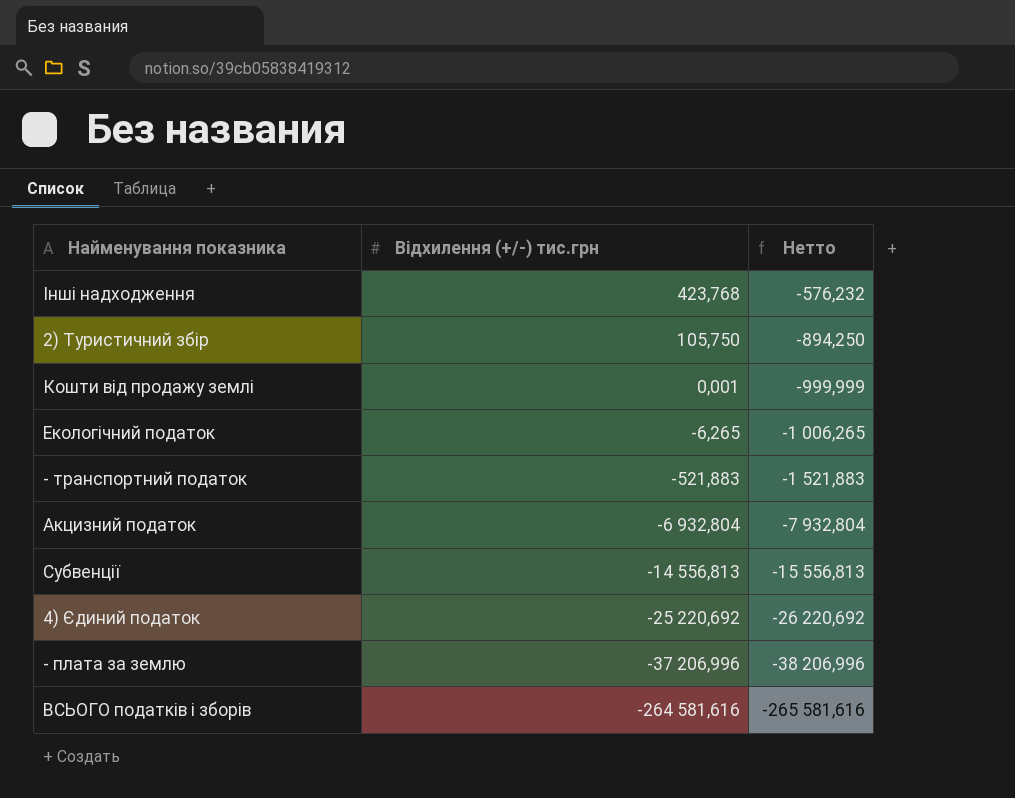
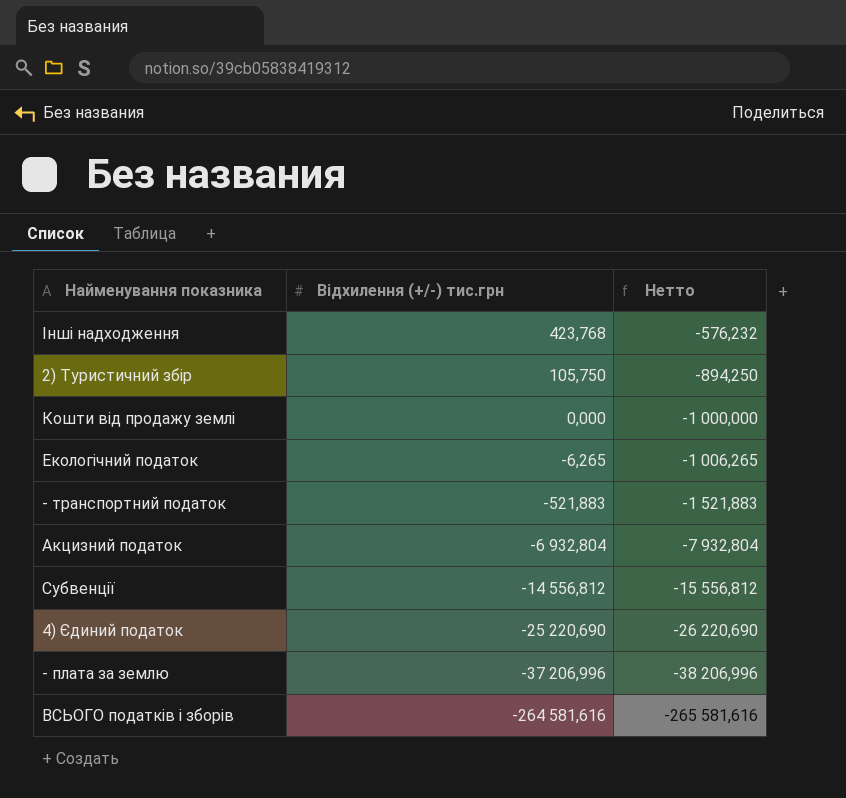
Кошти від продажу землі | Відхилення (+/-) тис.грн: 0,001 -> 0,000
Кошти від продажу землі | Нетто: -999,999 -> -1 000,000
Субвенції | Відхилення (+/-) тис.грн: -14 556,813 -> -14 556,812
Субвенції | Нетто: -15 556,813 -> -15 556,812
4) Єдиний податок | Відхилення (+/-) тис.грн: -25 220,692 -> -25 220,690
4) Єдиний податок | Нетто: -26 220,692 -> -26 220,690

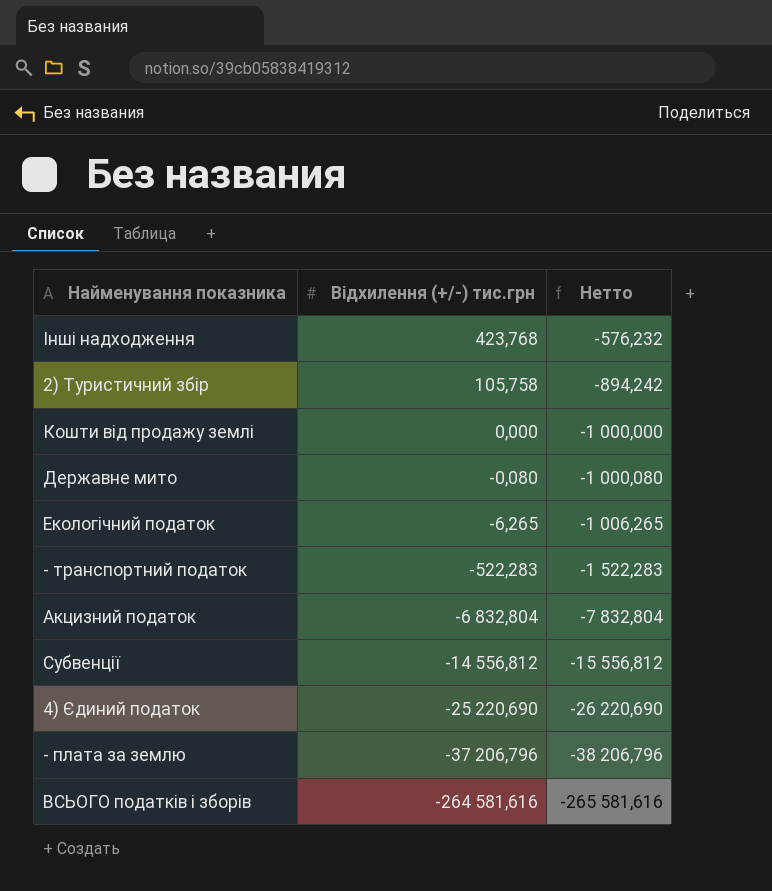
2) Туристичний збір | Відхилення (+/-) тис.грн: 105,750 -> 105,758
2) Туристичний збір | Нетто: -894,250 -> -894,242
row Державне мито: none -> -0,080 | -1 000,080
- транспортний податок | Відхилення (+/-) тис.грн: -521,883 -> -522,283
- транспортний податок | Нетто: -1 521,883 -> -1 522,283
Акцизний податок | Відхилення (+/-) тис.грн: -6 932,804 -> -6 832,804
Акцизний податок | Нетто: -7 932,804 -> -7 832,804
- плата за землю | Відхилення (+/-) тис.грн: -37 206,996 -> -37 206,796
- плата за землю | Нетто: -38 206,996 -> -38 206,796

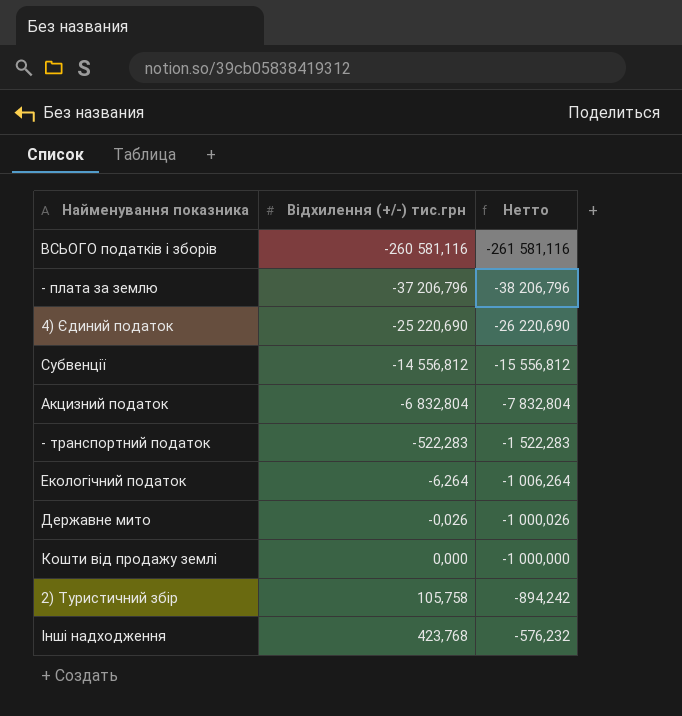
row order: Відхилення (+/-) тис.грн descending -> Відхилення (+/-) тис.грн ascending
ВСЬОГО податків і зборів | Відхилення (+/-) тис.грн: -264 581,616 -> -260 581,116
ВСЬОГО податків і зборів | Нетто: -265 581,616 -> -261 581,116
Екологічний податок | Відхилення (+/-) тис.грн: -6,265 -> -6,264
Екологічний податок | Нетто: -1 006,265 -> -1 006,264
Державне мито | Відхилення (+/-) тис.грн: -0,080 -> -0,026
Державне мито | Нетто: -1 000,080 -> -1 000,026

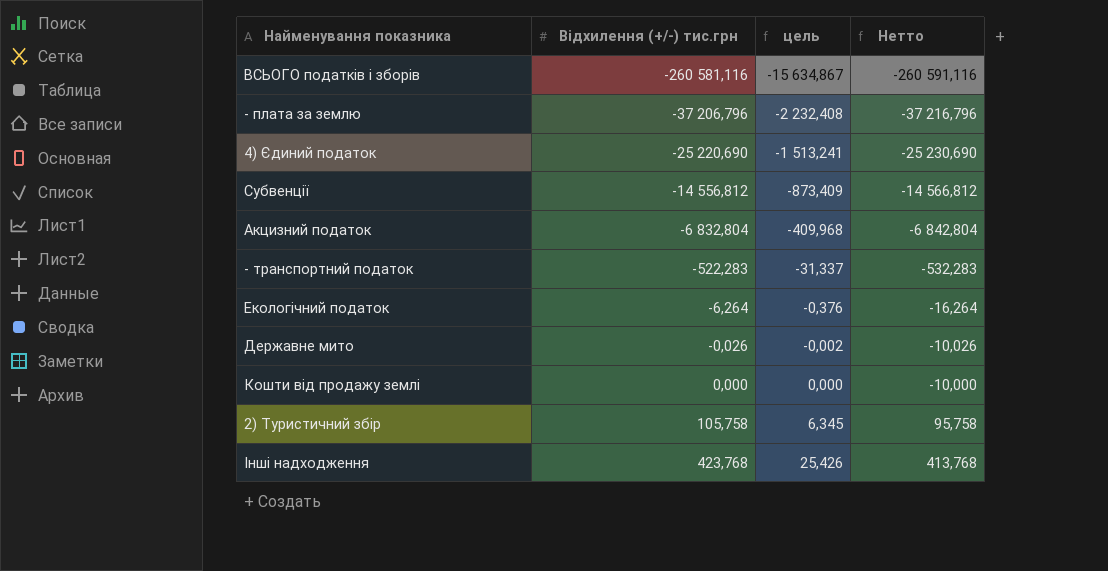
column цель | formula: none -> [Відхилення (+/-) тис.грн] * 0,06
column Нетто | formula: [Відхилення (+/-) тис.грн] - 1000 -> [Відхилення (+/-) тис.грн] - 10

